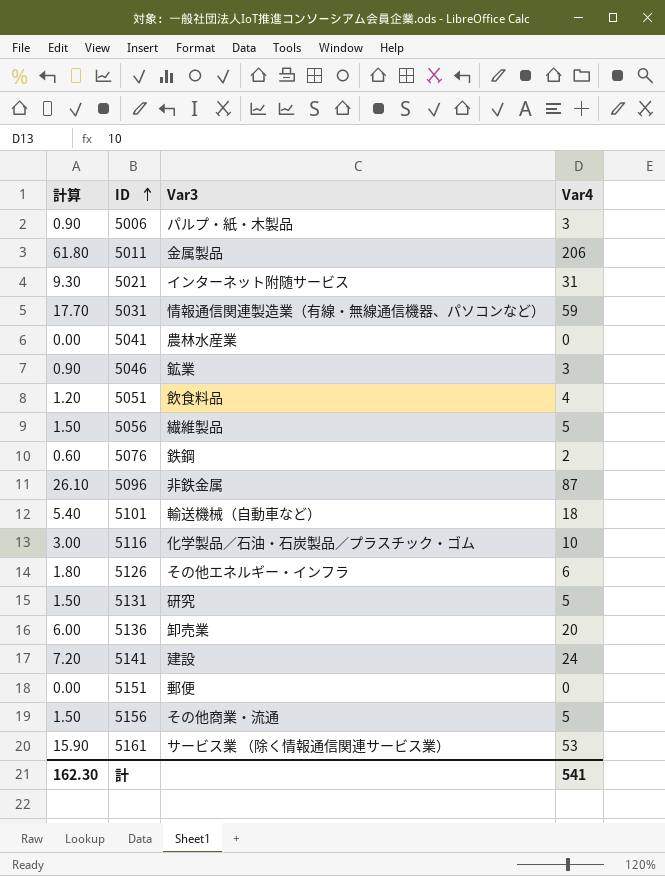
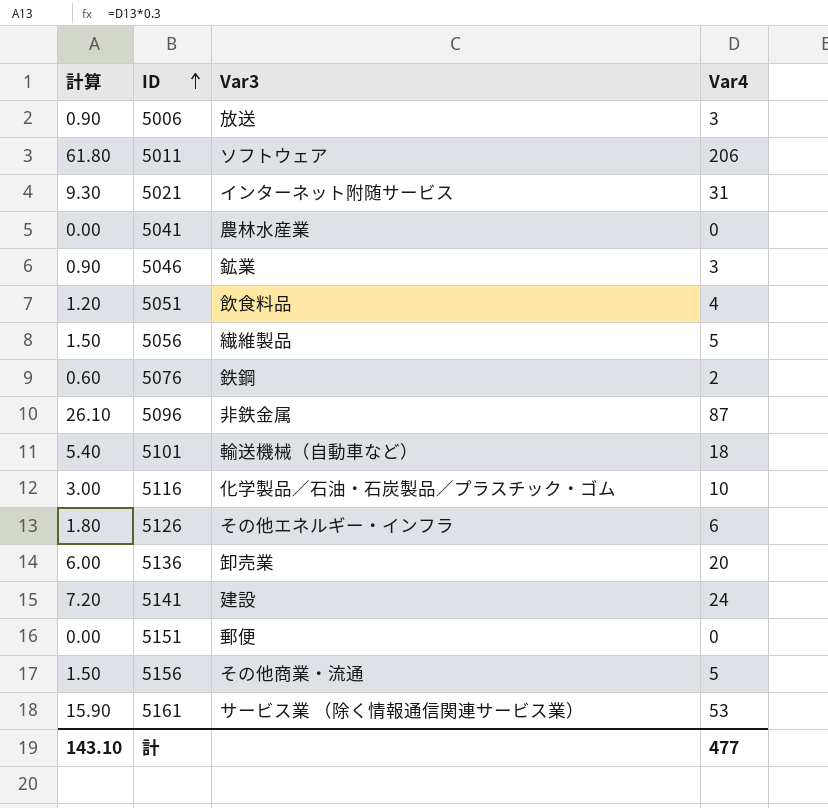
row 5031: 17.70 | 情報通信関連製造業（有線・無線通信機器、パソコンなど） | 59 -> none
row 5131: 1.50 | 研究 | 5 -> none
5006 | Var3: パルプ・紙・木製品 -> 放送
5011 | Var3: 金属製品 -> ソフトウェア
計 | 計算: 162.30 -> 143.10
計 | Var4: 541 -> 477

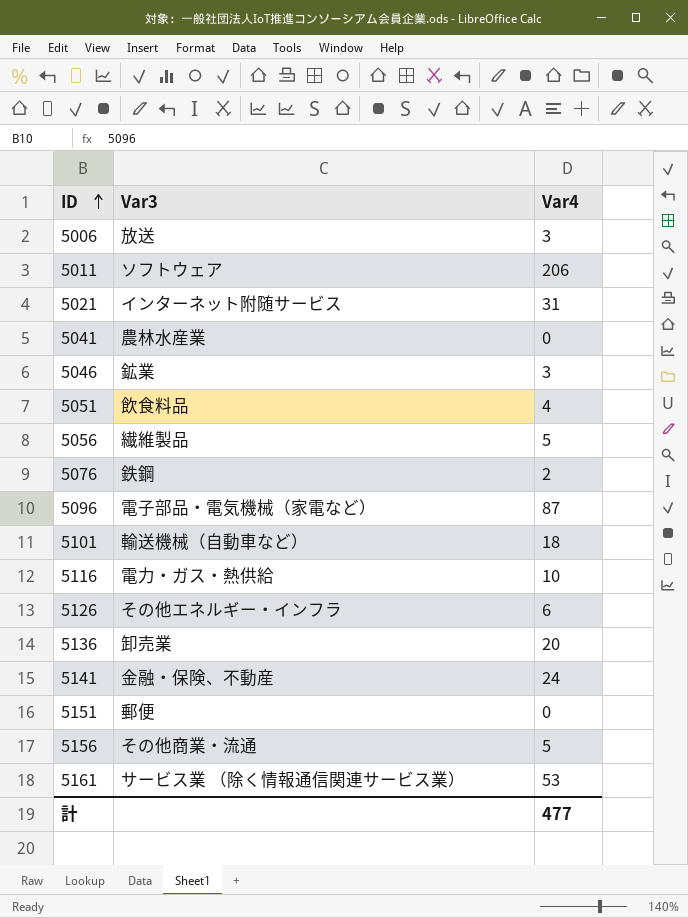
column 計算 | formula: [Var4] * 0.3 -> none
5096 | Var3: 非鉄金属 -> 電子部品・電気機械（家電など）
5116 | Var3: 化学製品／石油・石炭製品／プラスチック・ゴム -> 電力・ガス・熱供給
5141 | Var3: 建設 -> 金融・保険、不動産

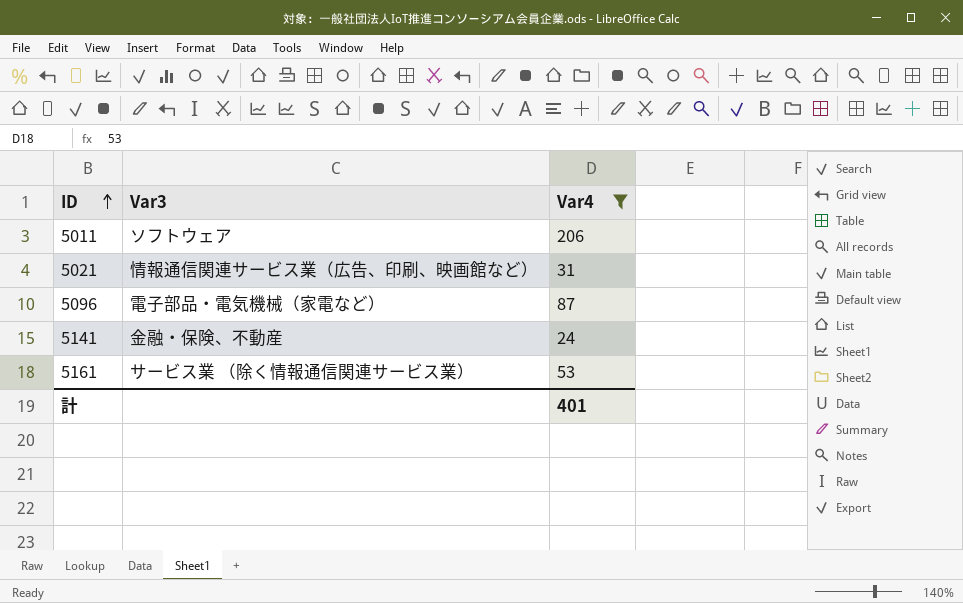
filter: none -> Var4 >= 24
5021 | Var3: インターネット附随サービス -> 情報通信関連サービス業（広告、印刷、映画館など）
計 | Var4: 477 -> 401

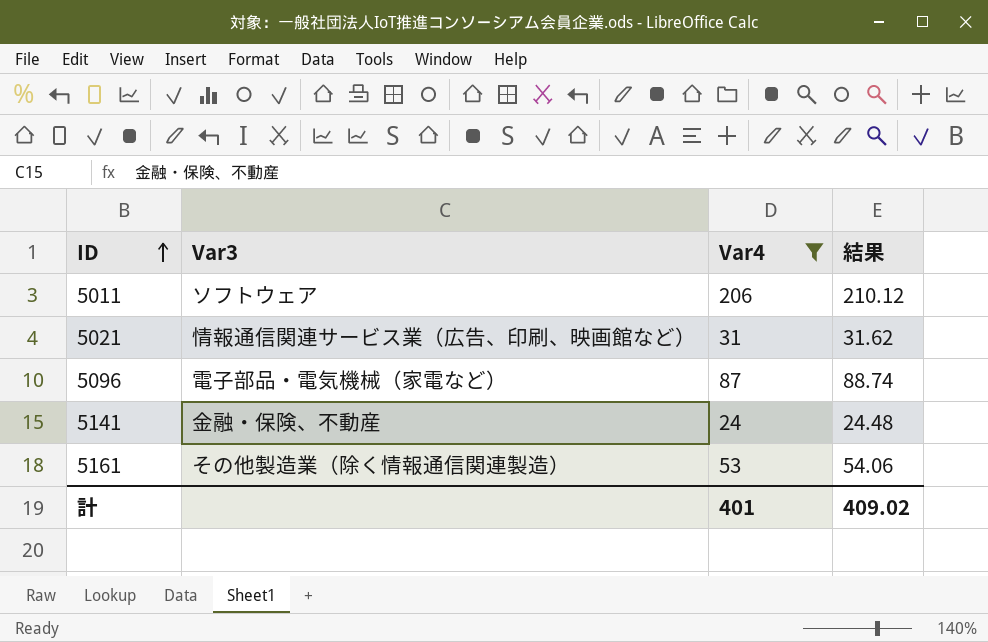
column 結果 | formula: none -> [Var4] * 1.02
5161 | Var3: サービス業 （除く情報通信関連サービス業） -> その他製造業（除く情報通信関連製造）

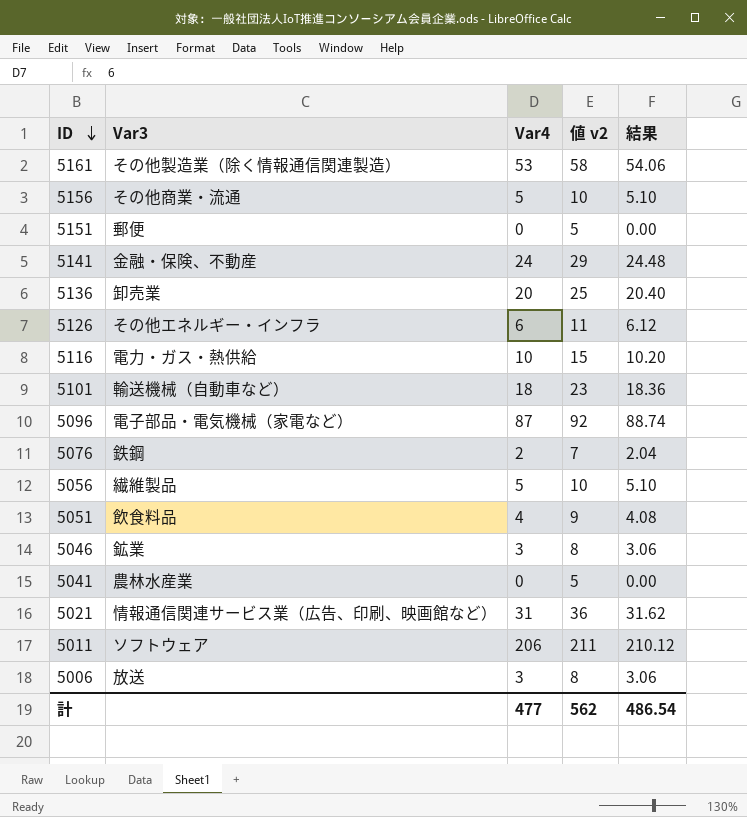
filter: Var4 >= 24 -> none
row order: ID ascending -> ID descending
column 値 v2 | formula: none -> [Var4] + 5
計 | Var4: 401 -> 477
計 | 結果: 409.02 -> 486.54

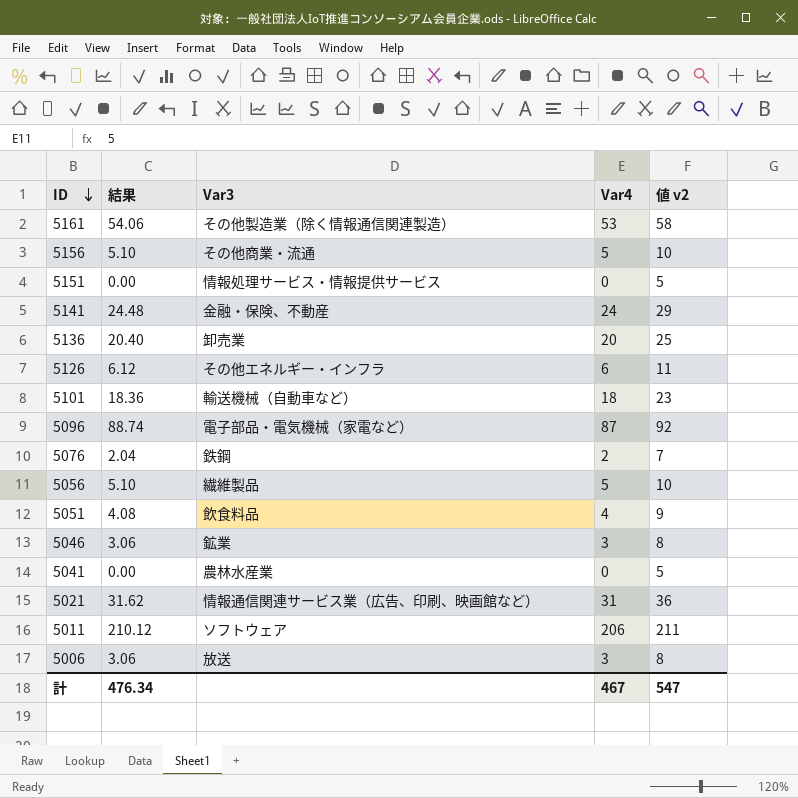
column 結果 | position: 5 -> 2
row 5116: 電力・ガス・熱供給 | 10 | 15 | 10.20 -> none
5151 | Var3: 郵便 -> 情報処理サービス・情報提供サービス
計 | 結果: 486.54 -> 476.34
計 | Var4: 477 -> 467
計 | 値 v2: 562 -> 547

